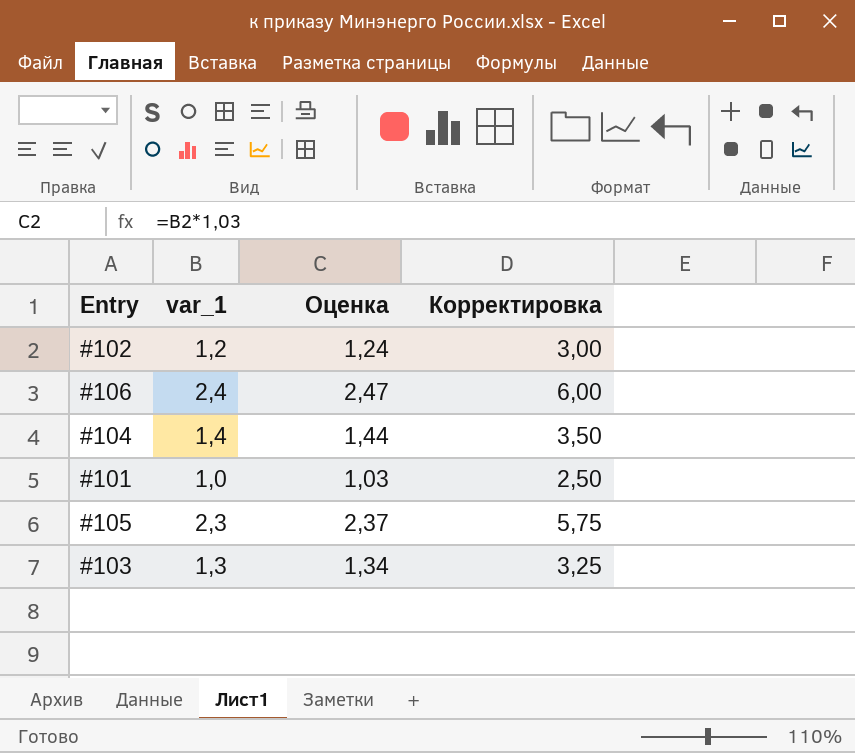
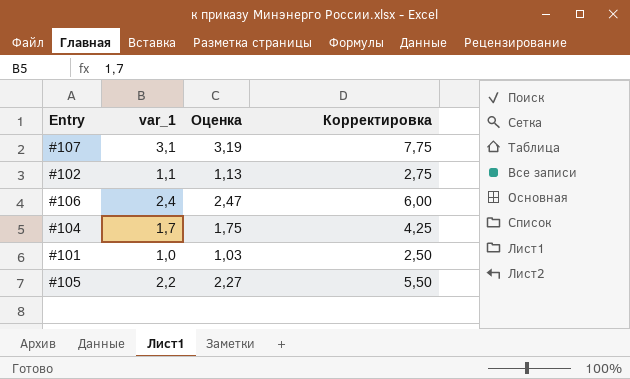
row #103: 1,3 | 1,34 | 3,25 -> none
row #107: none -> 3,1 | 3,19 | 7,75
#102 | var_1: 1,2 -> 1,1
#102 | Оценка: 1,24 -> 1,13
#102 | Корректировка: 3,00 -> 2,75
#104 | var_1: 1,4 -> 1,7
#104 | Оценка: 1,44 -> 1,75
#104 | Корректировка: 3,50 -> 4,25
#105 | var_1: 2,3 -> 2,2
#105 | Оценка: 2,37 -> 2,27
#105 | Корректировка: 5,75 -> 5,50

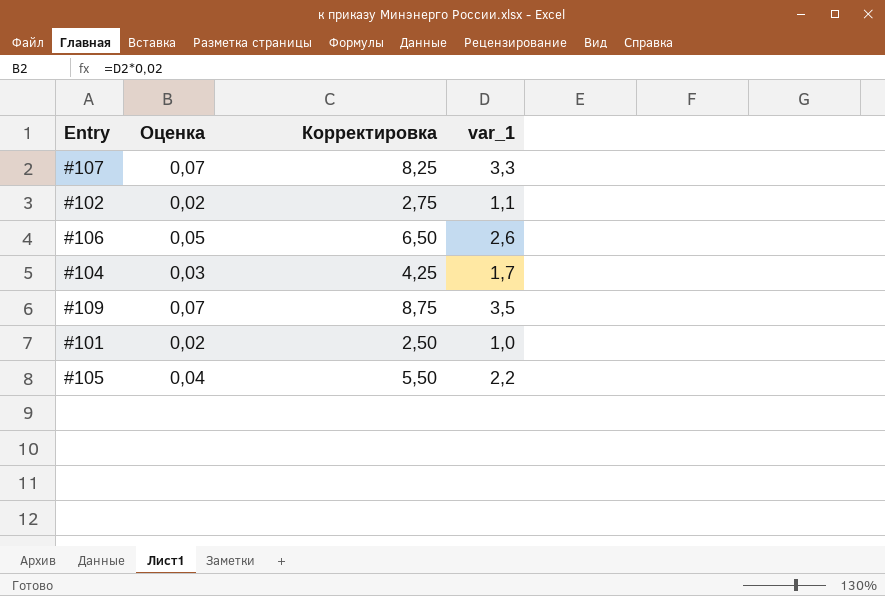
column Оценка | formula: [var_1] * 1,03 -> [var_1] * 0,02
column var_1 | position: 2 -> 4
#107 | Корректировка: 7,75 -> 8,25
#107 | var_1: 3,1 -> 3,3
#106 | Корректировка: 6,00 -> 6,50
#106 | var_1: 2,4 -> 2,6
row #109: none -> 0,07 | 8,75 | 3,5

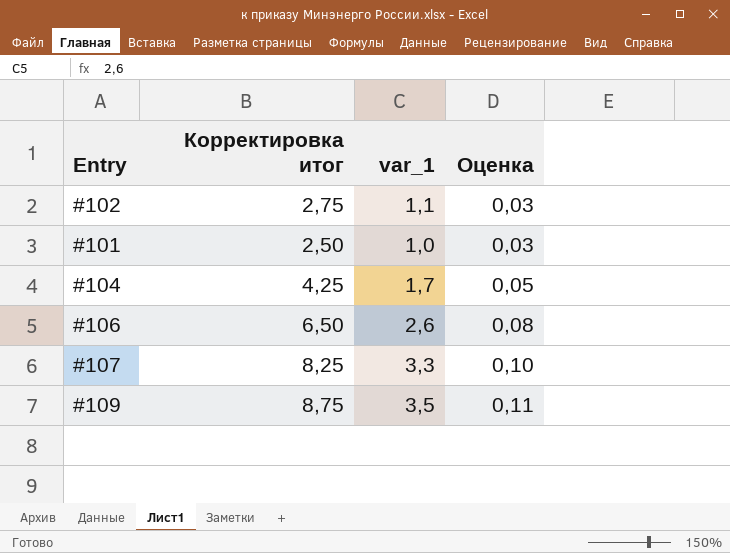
row order: none -> Оценка ascending
column name: Корректировка -> Корректировка итог
column Оценка | formula: [var_1] * 0,02 -> [var_1] * 0,03
column Оценка | position: 2 -> 4
row #105: 0,04 | 5,50 | 2,2 -> none

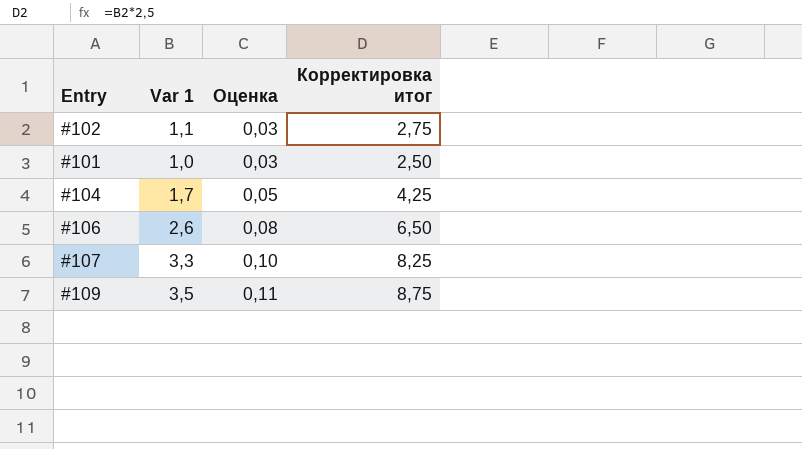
column name: var_1 -> Var 1
column Корректировка итог | position: 2 -> 4

